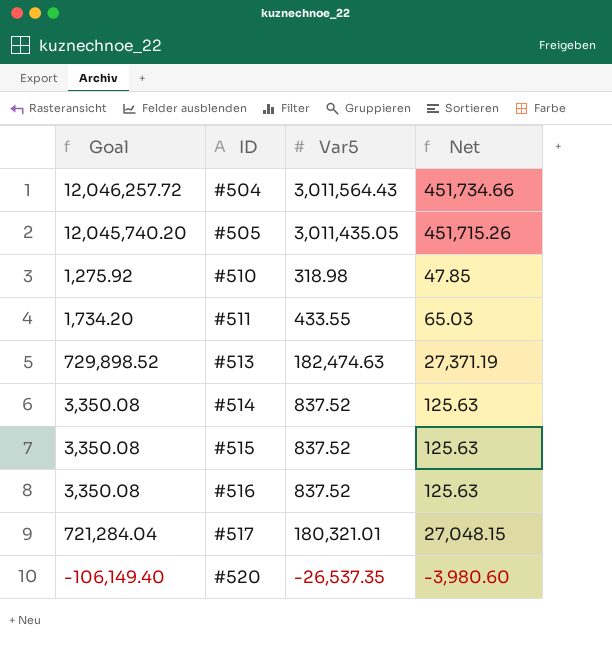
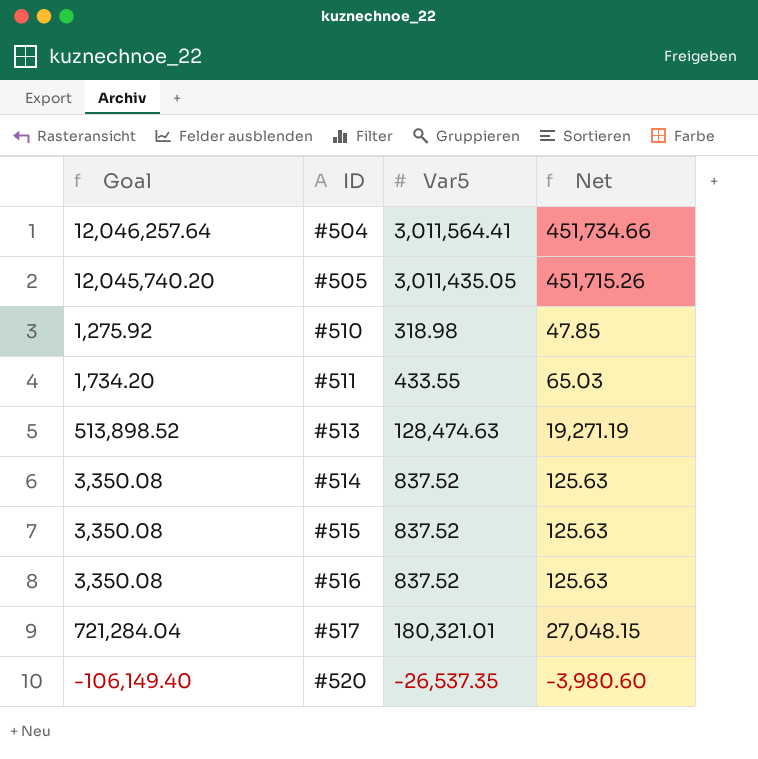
#504 | Goal: 12,046,257.72 -> 12,046,257.64
#504 | Var5: 3,011,564.43 -> 3,011,564.41
#513 | Goal: 729,898.52 -> 513,898.52
#513 | Var5: 182,474.63 -> 128,474.63
#513 | Net: 27,371.19 -> 19,271.19

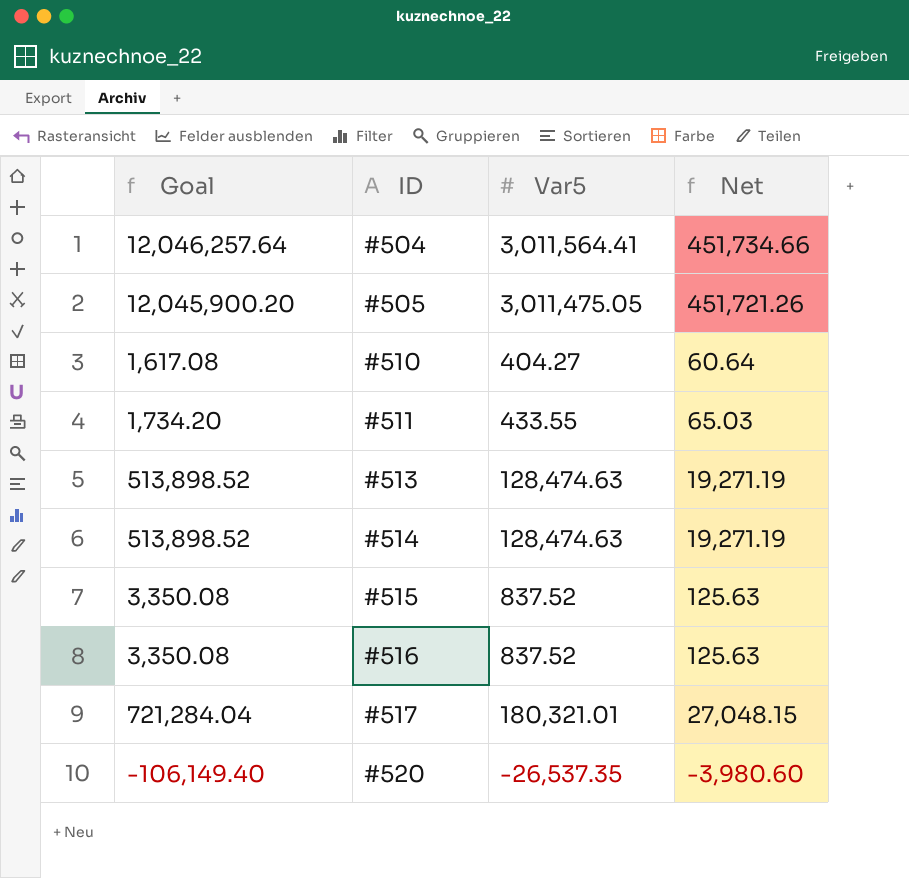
#505 | Goal: 12,045,740.20 -> 12,045,900.20
#505 | Var5: 3,011,435.05 -> 3,011,475.05
#505 | Net: 451,715.26 -> 451,721.26
#510 | Goal: 1,275.92 -> 1,617.08
#510 | Var5: 318.98 -> 404.27
#510 | Net: 47.85 -> 60.64
#514 | Goal: 3,350.08 -> 513,898.52
#514 | Var5: 837.52 -> 128,474.63
#514 | Net: 125.63 -> 19,271.19

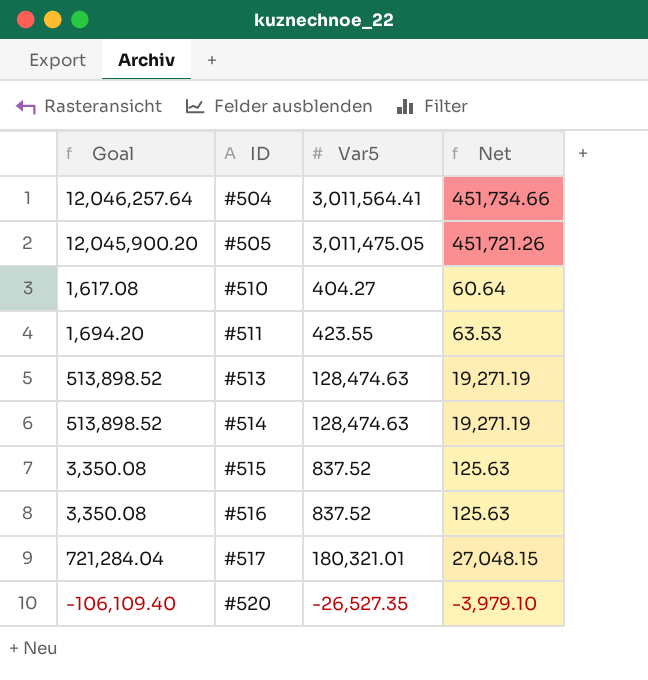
#511 | Goal: 1,734.20 -> 1,694.20
#511 | Var5: 433.55 -> 423.55
#511 | Net: 65.03 -> 63.53
#520 | Goal: -106,149.40 -> -106,109.40
#520 | Var5: -26,537.35 -> -26,527.35
#520 | Net: -3,980.60 -> -3,979.10

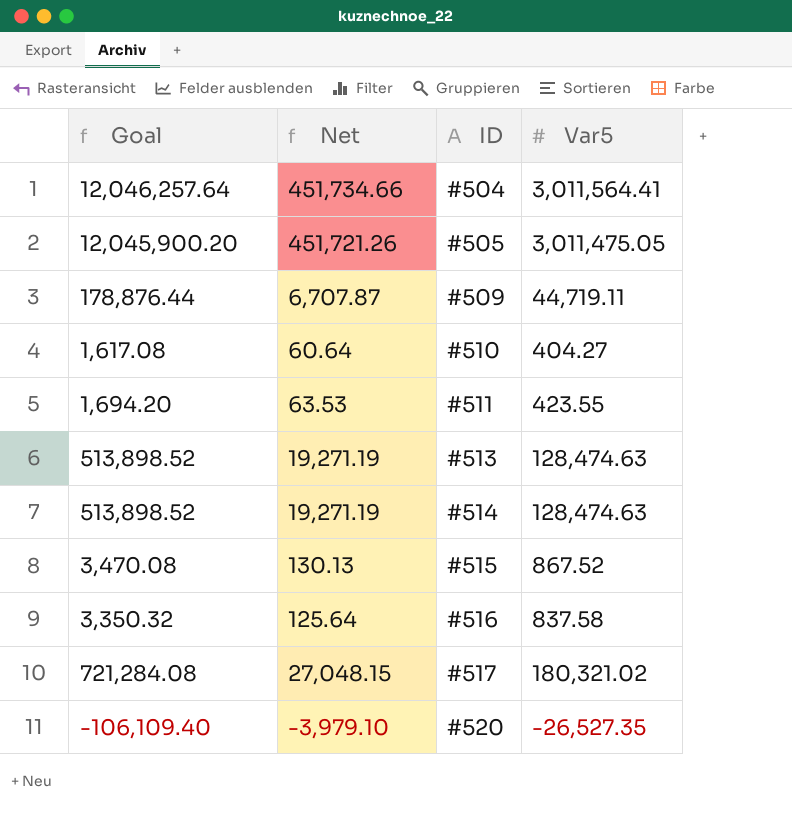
column Net | position: 4 -> 2
row #509: none -> 178,876.44 | 6,707.87 | 44,719.11
#515 | Goal: 3,350.08 -> 3,470.08
#515 | Net: 125.63 -> 130.13
#515 | Var5: 837.52 -> 867.52
#516 | Goal: 3,350.08 -> 3,350.32
#516 | Net: 125.63 -> 125.64
#516 | Var5: 837.52 -> 837.58
#517 | Goal: 721,284.04 -> 721,284.08
#517 | Var5: 180,321.01 -> 180,321.02

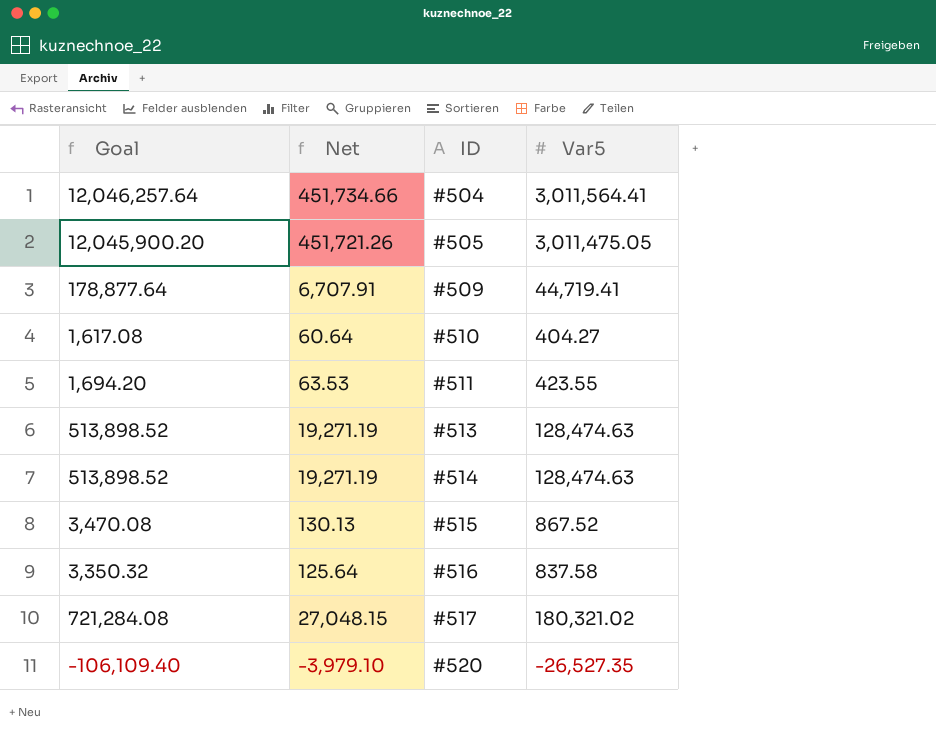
#509 | Goal: 178,876.44 -> 178,877.64
#509 | Net: 6,707.87 -> 6,707.91
#509 | Var5: 44,719.11 -> 44,719.41

